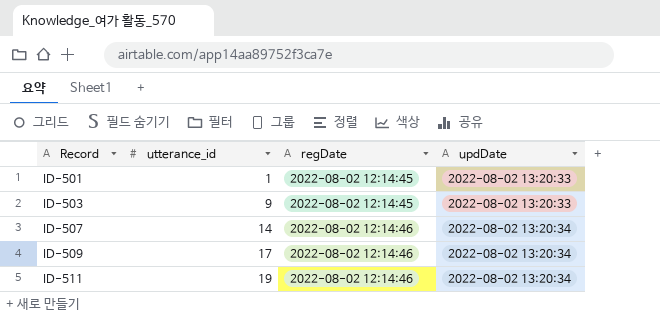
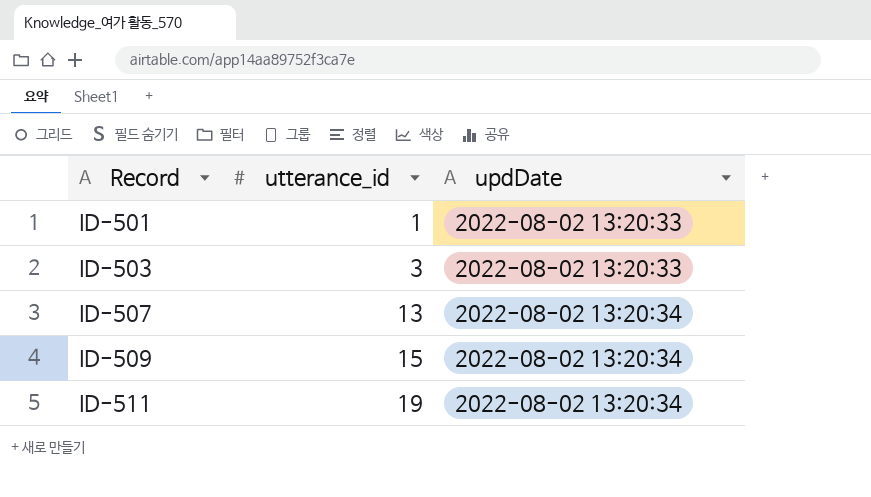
column regDate | position: 3 -> none
ID-503 | utterance_id: 9 -> 3
ID-507 | utterance_id: 14 -> 13
ID-509 | utterance_id: 17 -> 15

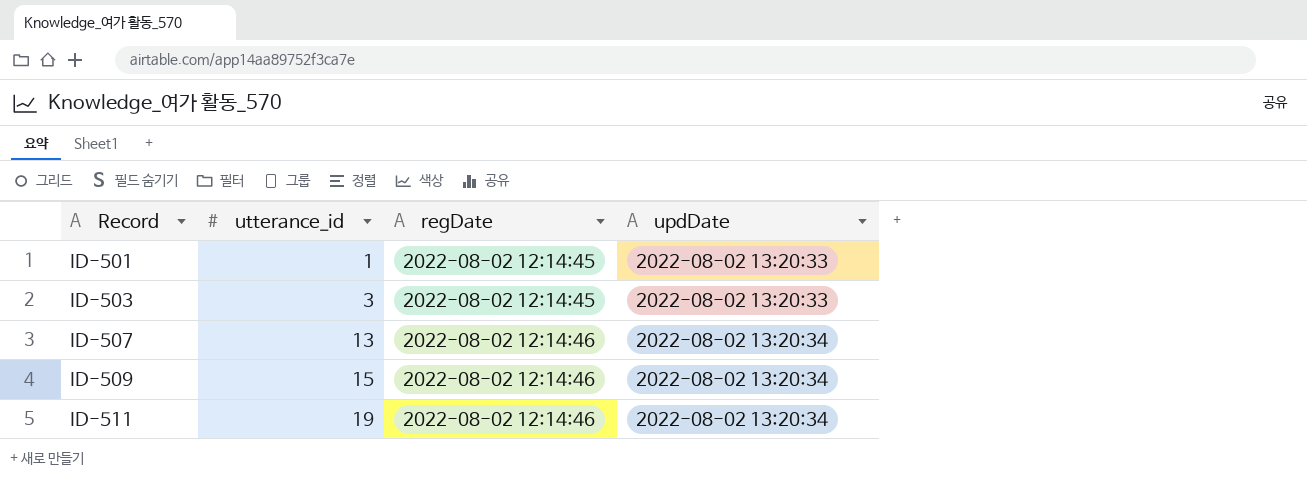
column regDate | position: none -> 3

